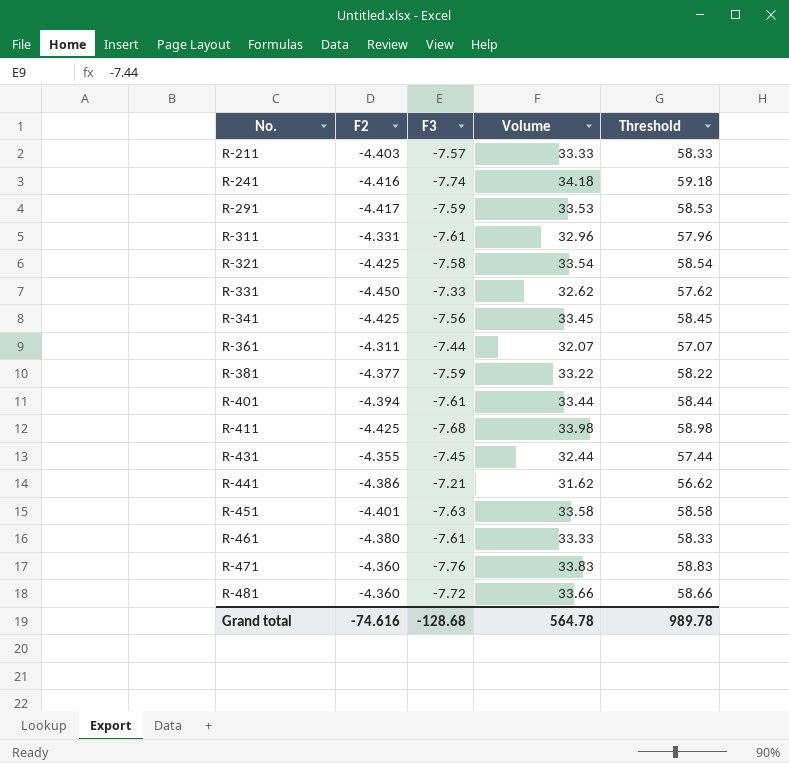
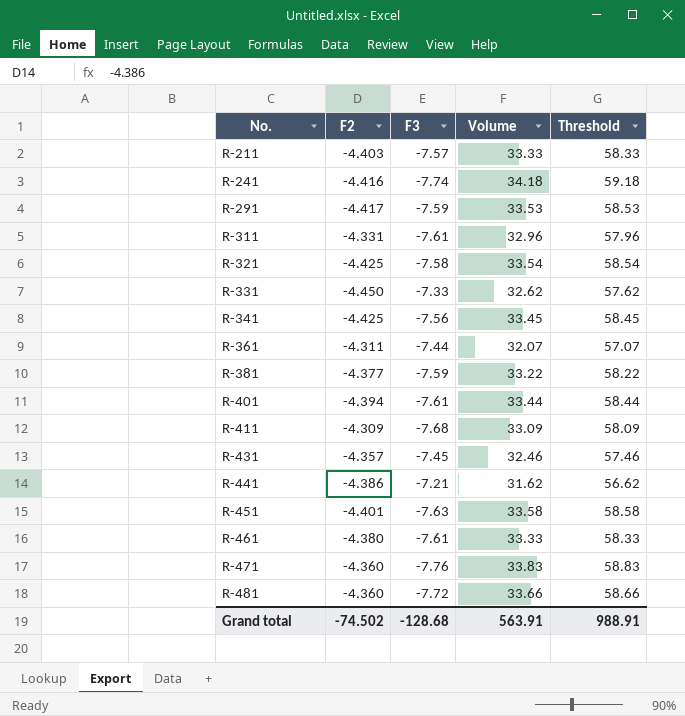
R-411 | F2: -4.425 -> -4.309
R-411 | Volume: 33.98 -> 33.09
R-411 | Threshold: 58.98 -> 58.09
R-431 | F2: -4.355 -> -4.357
R-431 | Volume: 32.44 -> 32.46
R-431 | Threshold: 57.44 -> 57.46
Grand total | F2: -74.616 -> -74.502
Grand total | Volume: 564.78 -> 563.91
Grand total | Threshold: 989.78 -> 988.91

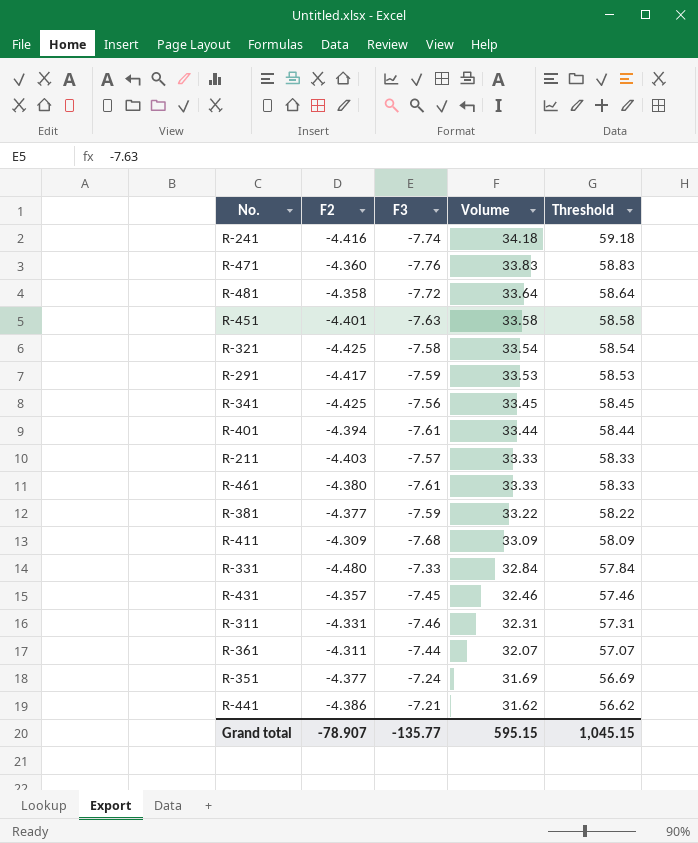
row order: No. ascending -> Volume descending
R-481 | F2: -4.360 -> -4.358
R-481 | Volume: 33.66 -> 33.64
R-481 | Threshold: 58.66 -> 58.64
R-331 | F2: -4.450 -> -4.480
R-331 | Volume: 32.62 -> 32.84
R-331 | Threshold: 57.62 -> 57.84
R-311 | F3: -7.61 -> -7.46
R-311 | Volume: 32.96 -> 32.31
R-311 | Threshold: 57.96 -> 57.31
row R-351: none -> -4.377 | -7.24 | 31.69 | 56.69
Grand total | F2: -74.502 -> -78.907
Grand total | F3: -128.68 -> -135.77
Grand total | Volume: 563.91 -> 595.15
Grand total | Threshold: 988.91 -> 1,045.15

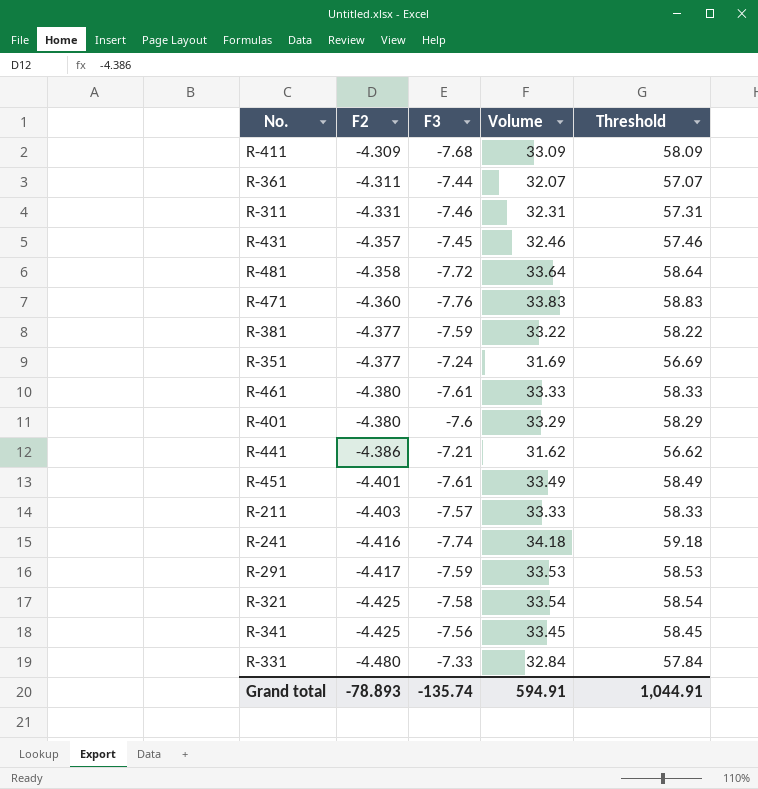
row order: Volume descending -> F2 descending
R-401 | F2: -4.394 -> -4.380
R-401 | F3: -7.61 -> -7.6
R-401 | Volume: 33.44 -> 33.29
R-401 | Threshold: 58.44 -> 58.29
R-451 | F3: -7.63 -> -7.61
R-451 | Volume: 33.58 -> 33.49
R-451 | Threshold: 58.58 -> 58.49
Grand total | F2: -78.907 -> -78.893
Grand total | F3: -135.77 -> -135.74
Grand total | Volume: 595.15 -> 594.91
Grand total | Threshold: 1,045.15 -> 1,044.91

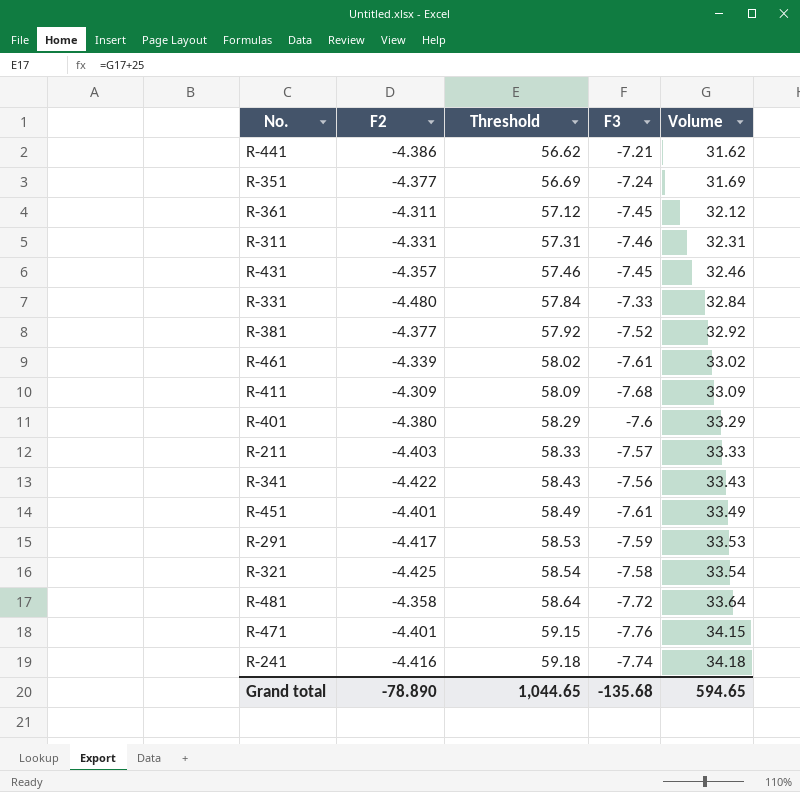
row order: F2 descending -> Threshold ascending
column Threshold | position: 5 -> 3
R-361 | Threshold: 57.07 -> 57.12
R-361 | F3: -7.44 -> -7.45
R-361 | Volume: 32.07 -> 32.12
R-381 | Threshold: 58.22 -> 57.92
R-381 | F3: -7.59 -> -7.52
R-381 | Volume: 33.22 -> 32.92
R-461 | F2: -4.380 -> -4.339
R-461 | Threshold: 58.33 -> 58.02
R-461 | Volume: 33.33 -> 33.02
R-341 | F2: -4.425 -> -4.422
R-341 | Threshold: 58.45 -> 58.43
R-341 | Volume: 33.45 -> 33.43
R-471 | F2: -4.360 -> -4.401
R-471 | Threshold: 58.83 -> 59.15
R-471 | Volume: 33.83 -> 34.15
Grand total | F2: -78.893 -> -78.890
Grand total | Threshold: 1,044.91 -> 1,044.65
Grand total | F3: -135.74 -> -135.68
Grand total | Volume: 594.91 -> 594.65

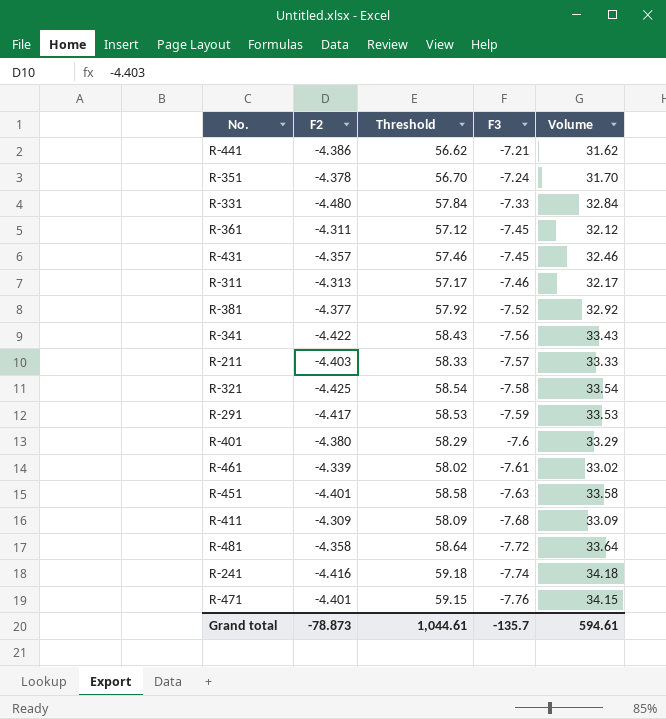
row order: Threshold ascending -> F3 descending
R-351 | F2: -4.377 -> -4.378
R-351 | Threshold: 56.69 -> 56.70
R-351 | Volume: 31.69 -> 31.70
R-311 | F2: -4.331 -> -4.313
R-311 | Threshold: 57.31 -> 57.17
R-311 | Volume: 32.31 -> 32.17
R-451 | Threshold: 58.49 -> 58.58
R-451 | F3: -7.61 -> -7.63
R-451 | Volume: 33.49 -> 33.58
Grand total | F2: -78.890 -> -78.873
Grand total | Threshold: 1,044.65 -> 1,044.61
Grand total | F3: -135.68 -> -135.7
Grand total | Volume: 594.65 -> 594.61

